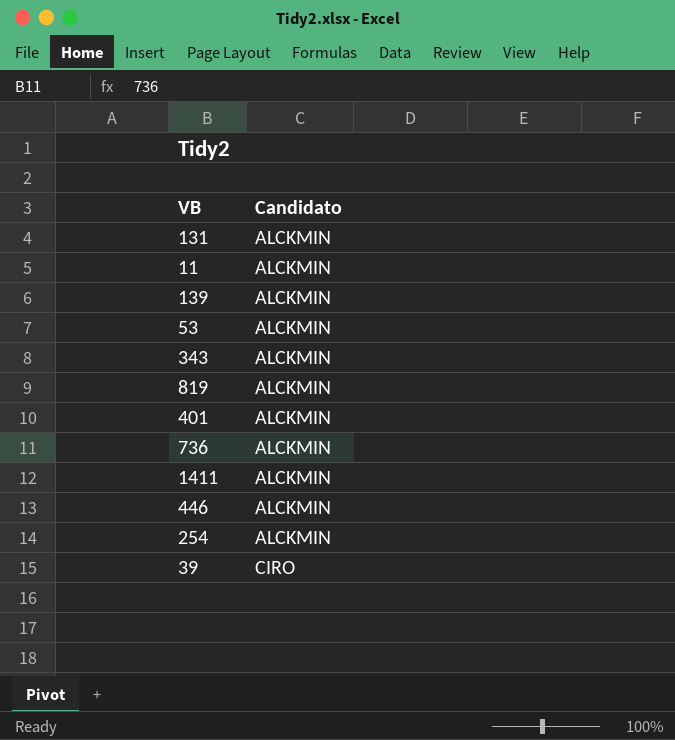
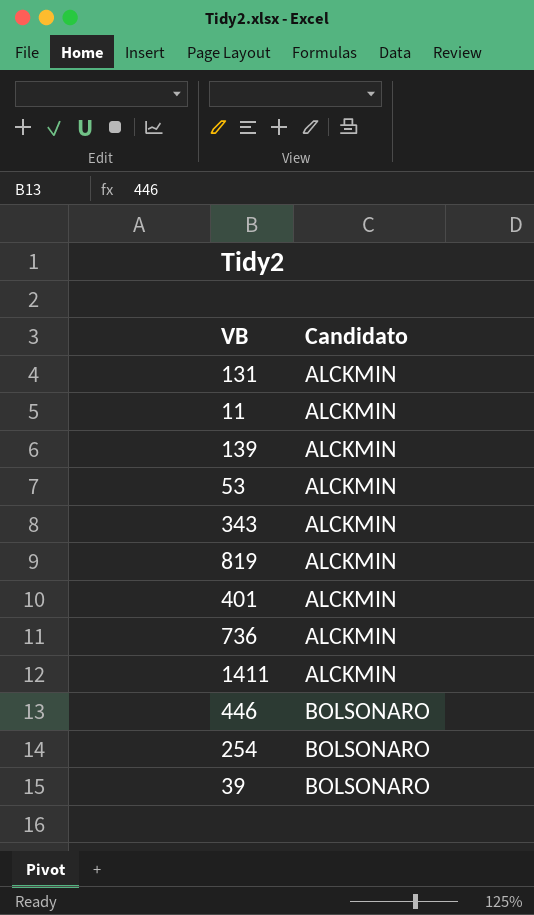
446 | Candidato: ALCKMIN -> BOLSONARO
254 | Candidato: ALCKMIN -> BOLSONARO
39 | Candidato: CIRO -> BOLSONARO

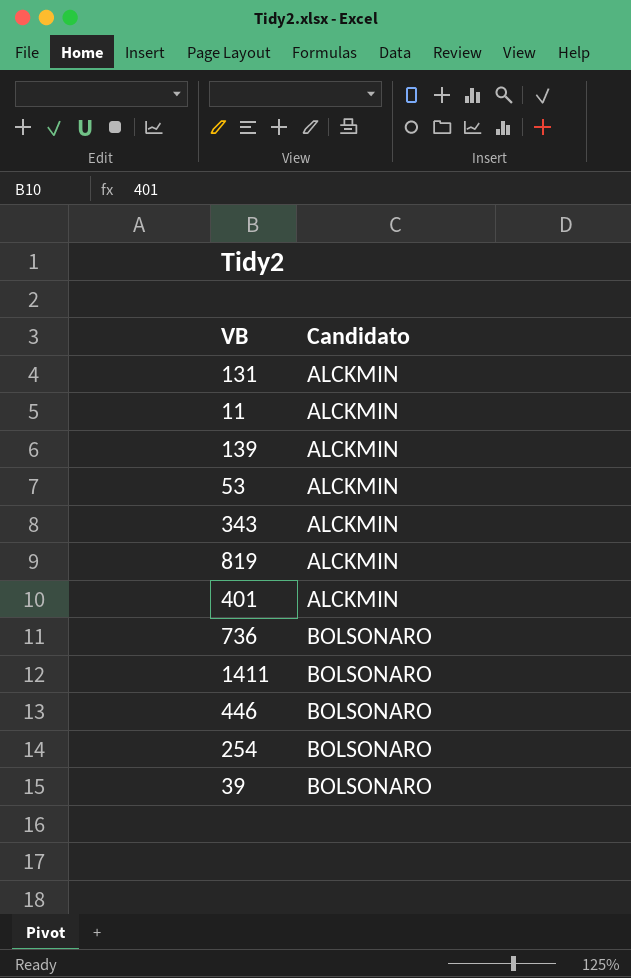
736 | Candidato: ALCKMIN -> BOLSONARO
1411 | Candidato: ALCKMIN -> BOLSONARO

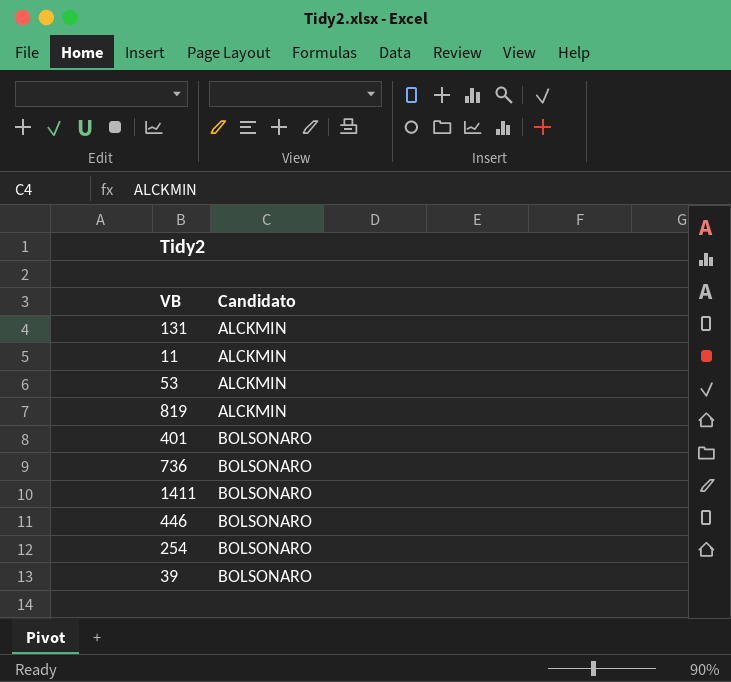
row 139: ALCKMIN -> none
row 343: ALCKMIN -> none
401 | Candidato: ALCKMIN -> BOLSONARO

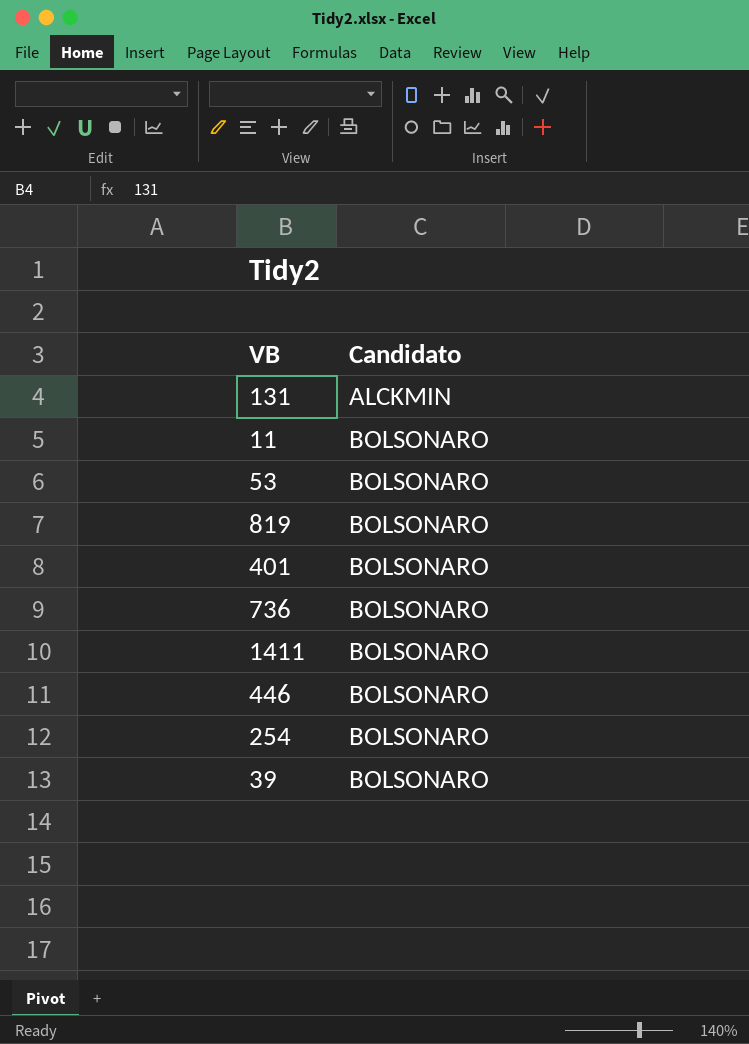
11 | Candidato: ALCKMIN -> BOLSONARO
53 | Candidato: ALCKMIN -> BOLSONARO
819 | Candidato: ALCKMIN -> BOLSONARO

